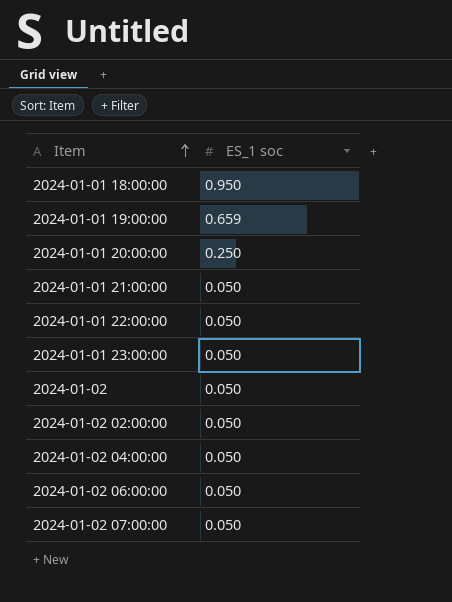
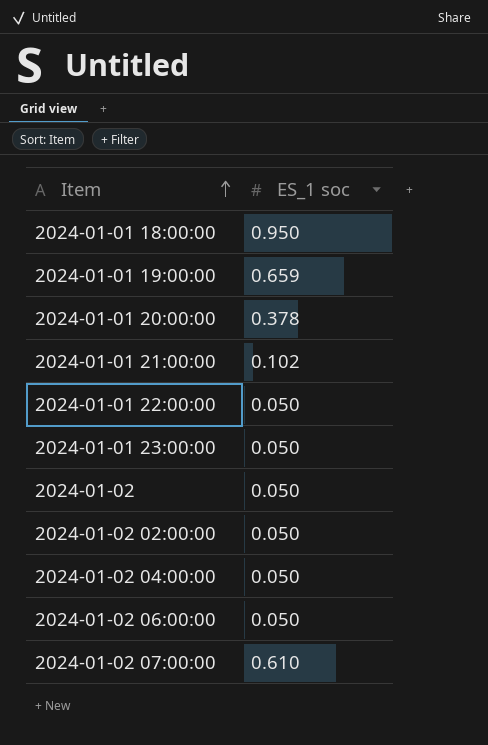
2024-01-01 20:00:00 | ES_1 soc: 0.250 -> 0.378
2024-01-01 21:00:00 | ES_1 soc: 0.050 -> 0.102
2024-01-02 07:00:00 | ES_1 soc: 0.050 -> 0.610

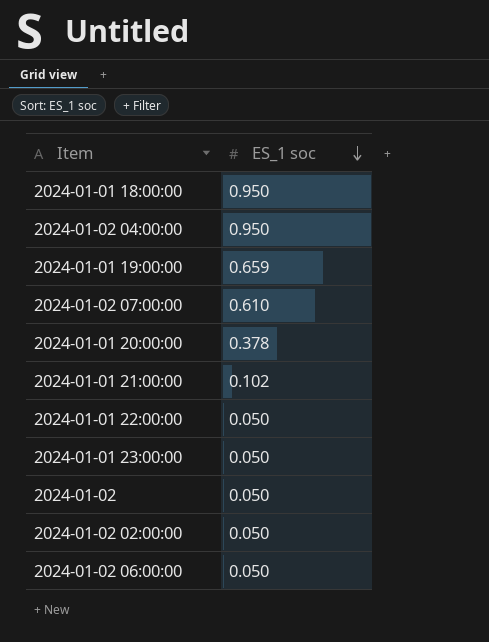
row order: Item ascending -> ES_1 soc descending
2024-01-02 04:00:00 | ES_1 soc: 0.050 -> 0.950

